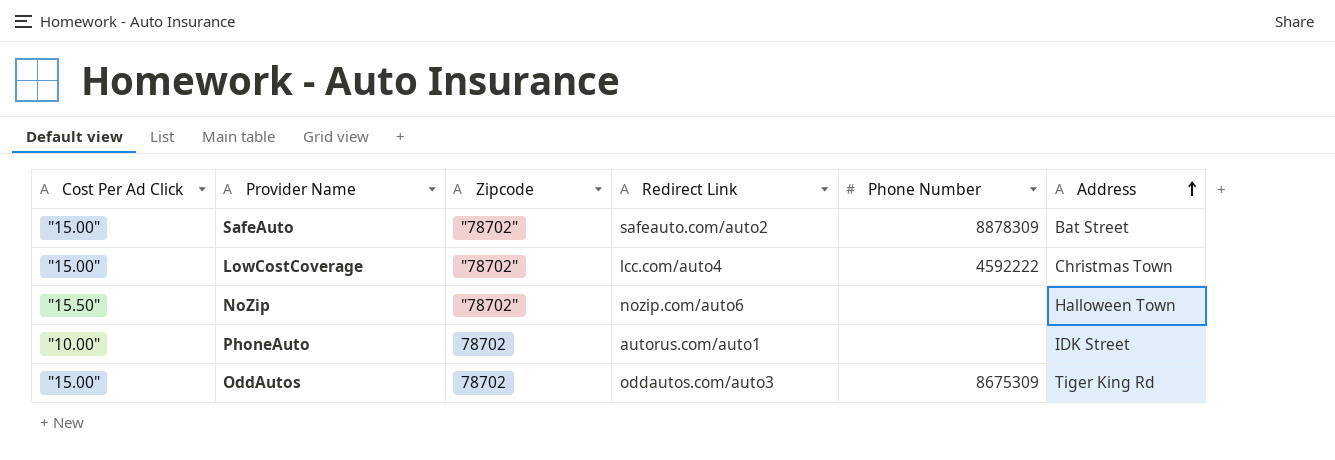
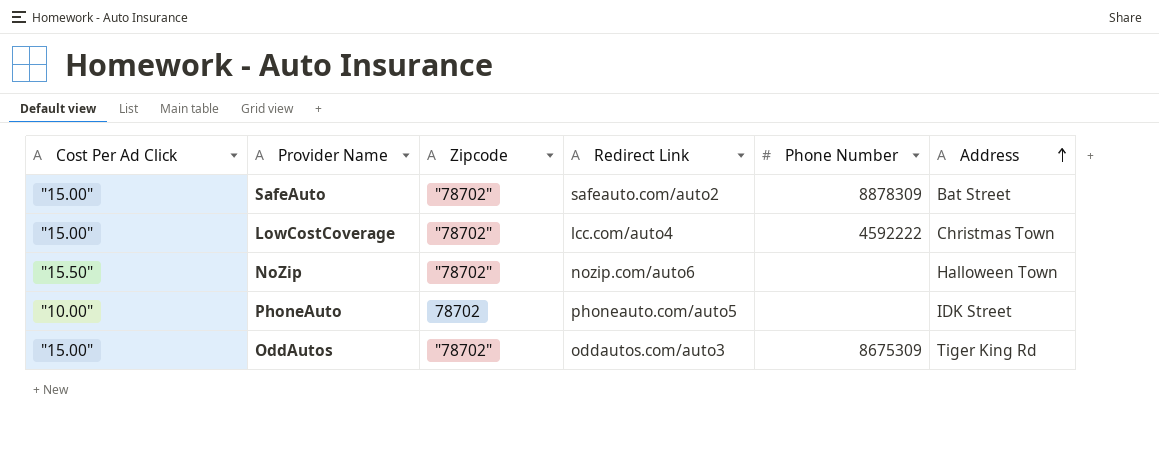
PhoneAuto | Redirect Link: autorus.com/auto1 -> phoneauto.com/auto5
OddAutos | Zipcode: 78702 -> "78702"

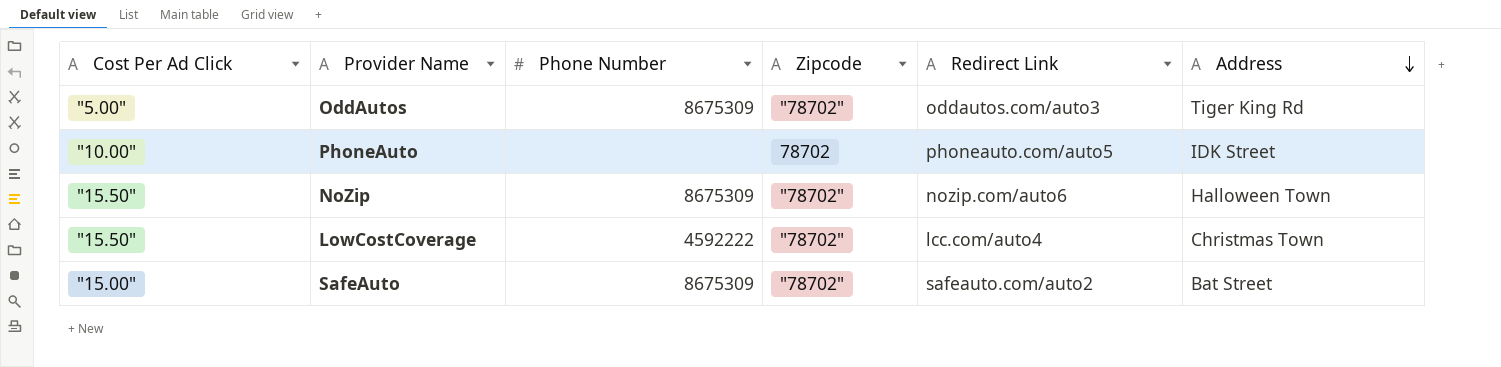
row order: Address ascending -> Address descending
column Phone Number | position: 5 -> 3
OddAutos | Cost Per Ad Click: "15.00" -> "5.00"
NoZip | Phone Number: none -> 8675309
LowCostCoverage | Cost Per Ad Click: "15.00" -> "15.50"
SafeAuto | Phone Number: 8878309 -> 8675309

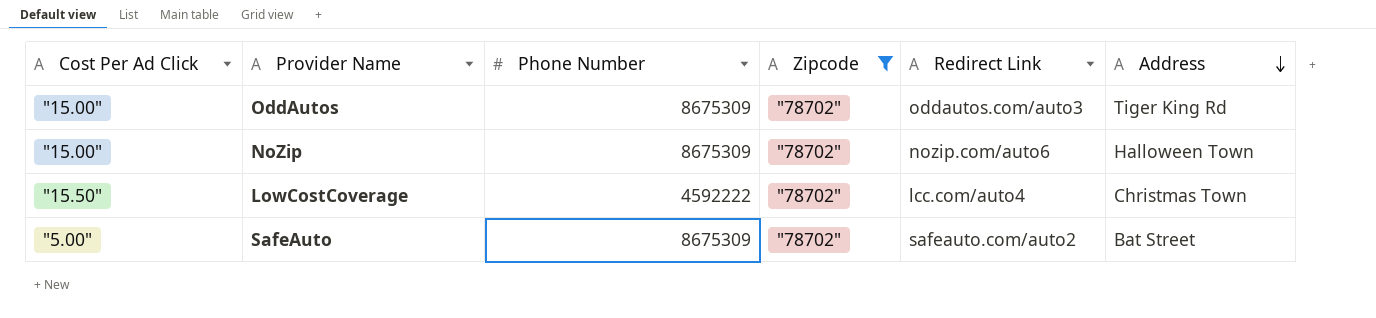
filter: none -> Zipcode = "78702"
OddAutos | Cost Per Ad Click: "5.00" -> "15.00"
NoZip | Cost Per Ad Click: "15.50" -> "15.00"
SafeAuto | Cost Per Ad Click: "15.00" -> "5.00"

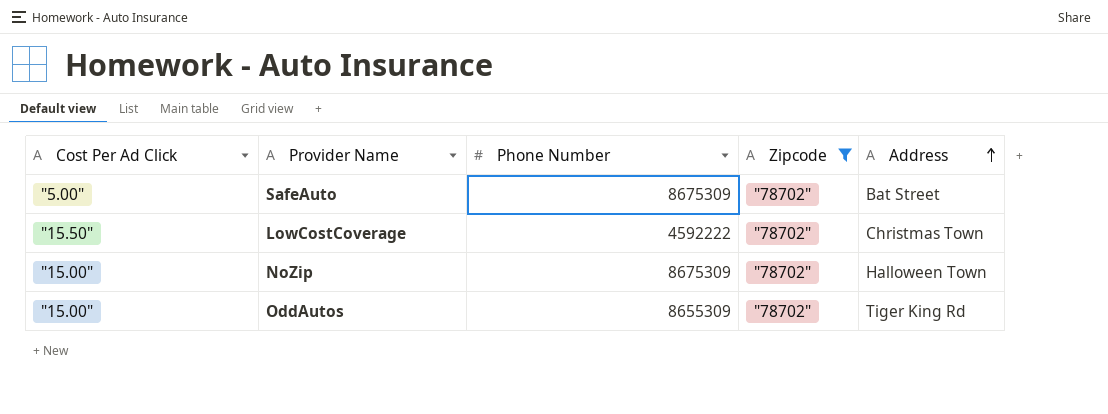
row order: Address descending -> Address ascending
column Redirect Link | position: 5 -> none
OddAutos | Phone Number: 8675309 -> 8655309

